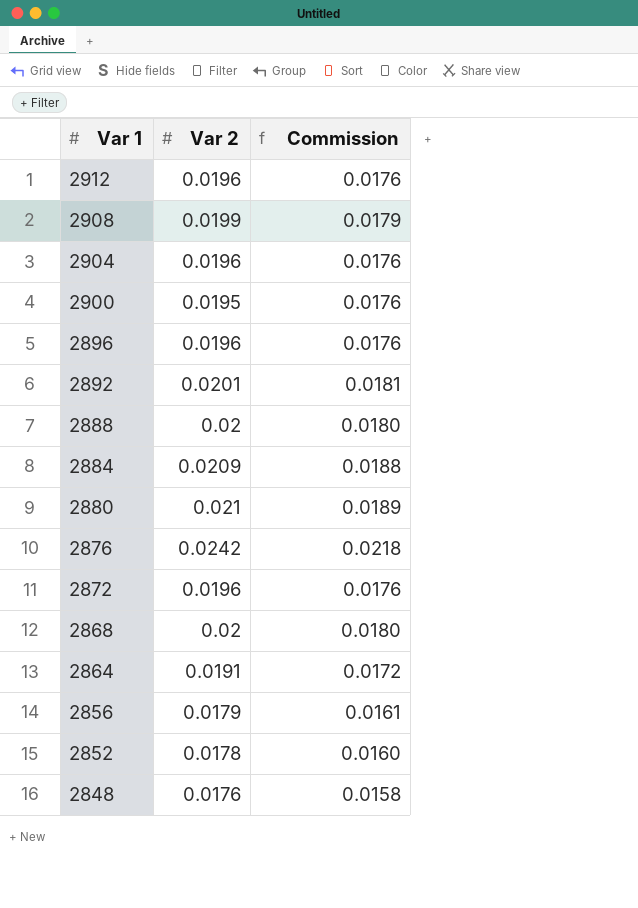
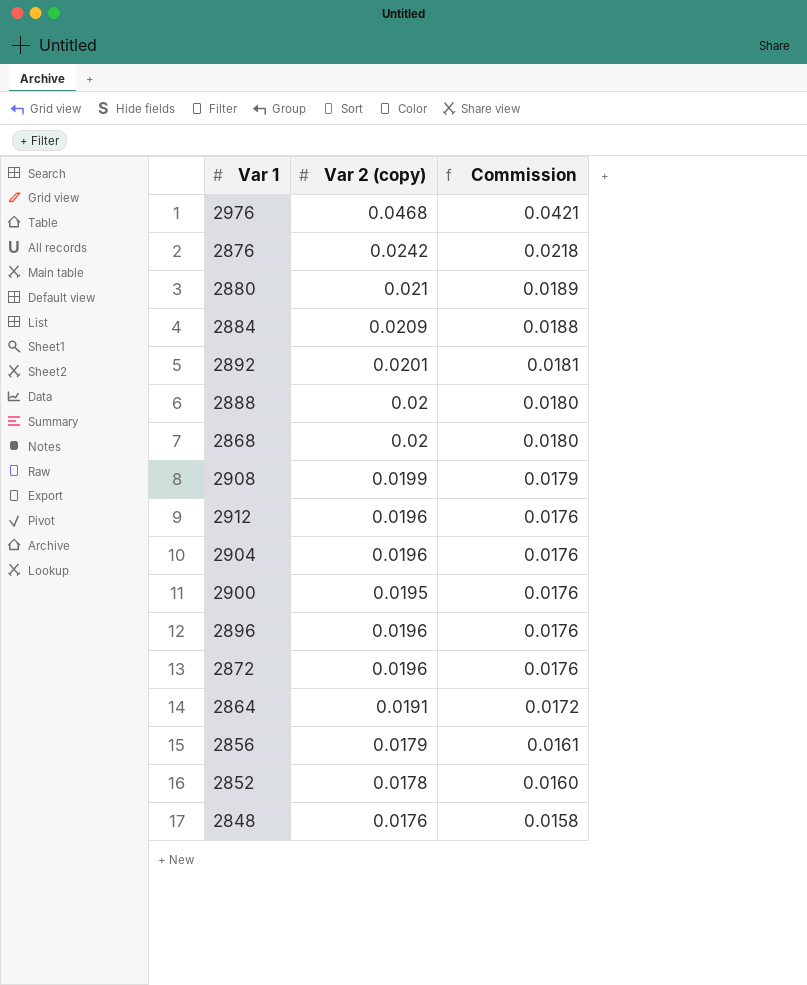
row order: Var 1 descending -> Commission descending
column name: Var 2 -> Var 2 (copy)
row 2976: none -> 0.0468 | 0.0421

